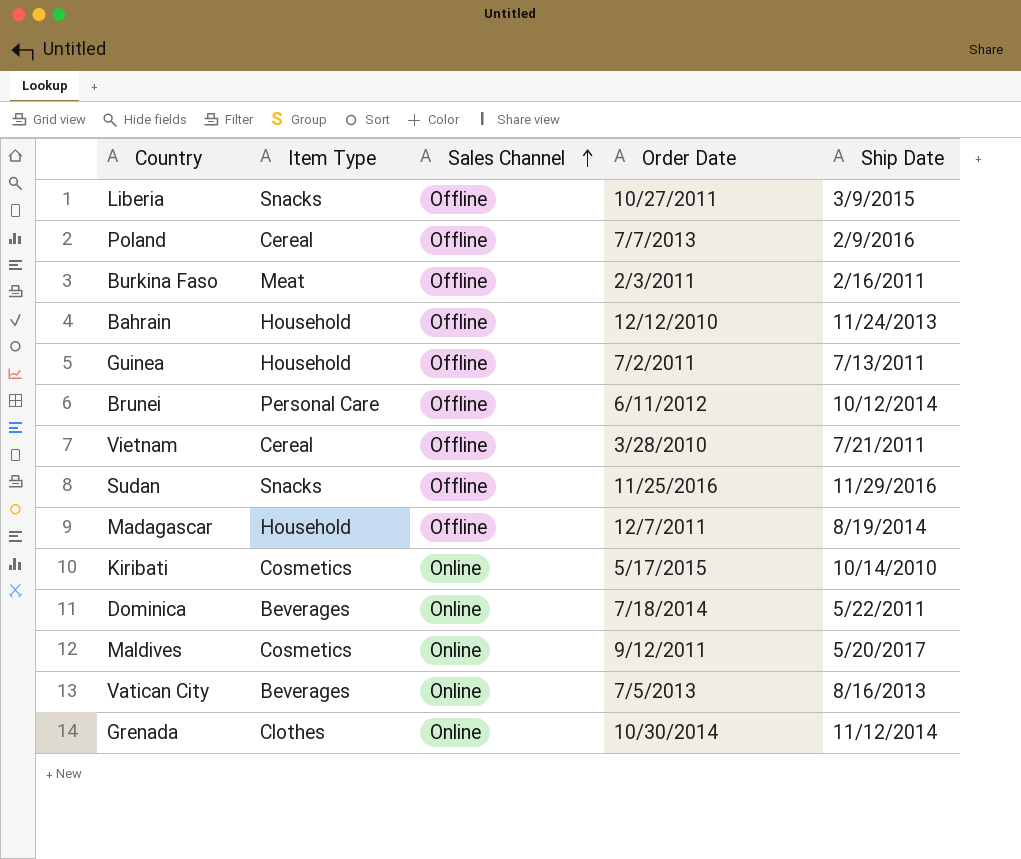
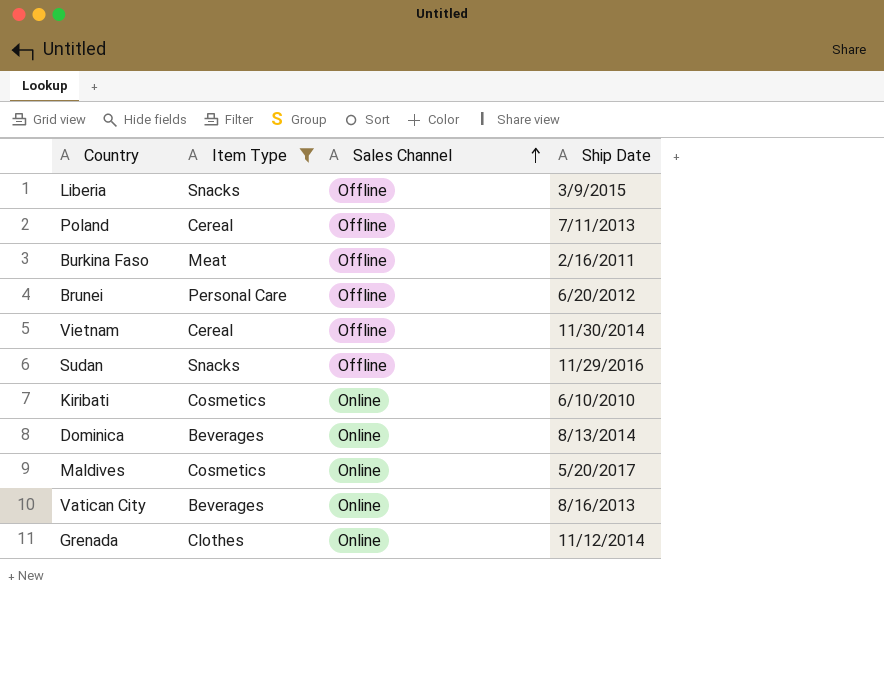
filter: none -> Item Type != Household
column Order Date | position: 4 -> none
Poland | Ship Date: 2/9/2016 -> 7/11/2013
Brunei | Ship Date: 10/12/2014 -> 6/20/2012
Vietnam | Ship Date: 7/21/2011 -> 11/30/2014
Kiribati | Ship Date: 10/14/2010 -> 6/10/2010
Dominica | Ship Date: 5/22/2011 -> 8/13/2014

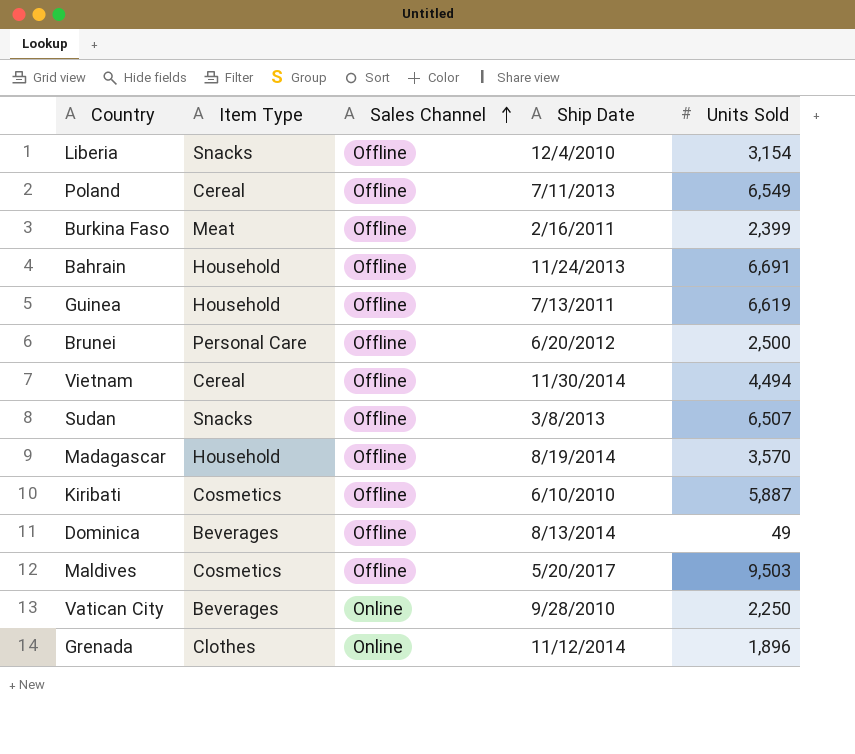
filter: Item Type != Household -> none
column Units Sold | position: none -> 5
Liberia | Ship Date: 3/9/2015 -> 12/4/2010
Sudan | Ship Date: 11/29/2016 -> 3/8/2013
Kiribati | Sales Channel: Online -> Offline
Dominica | Sales Channel: Online -> Offline
Maldives | Sales Channel: Online -> Offline
Vatican City | Ship Date: 8/16/2013 -> 9/28/2010

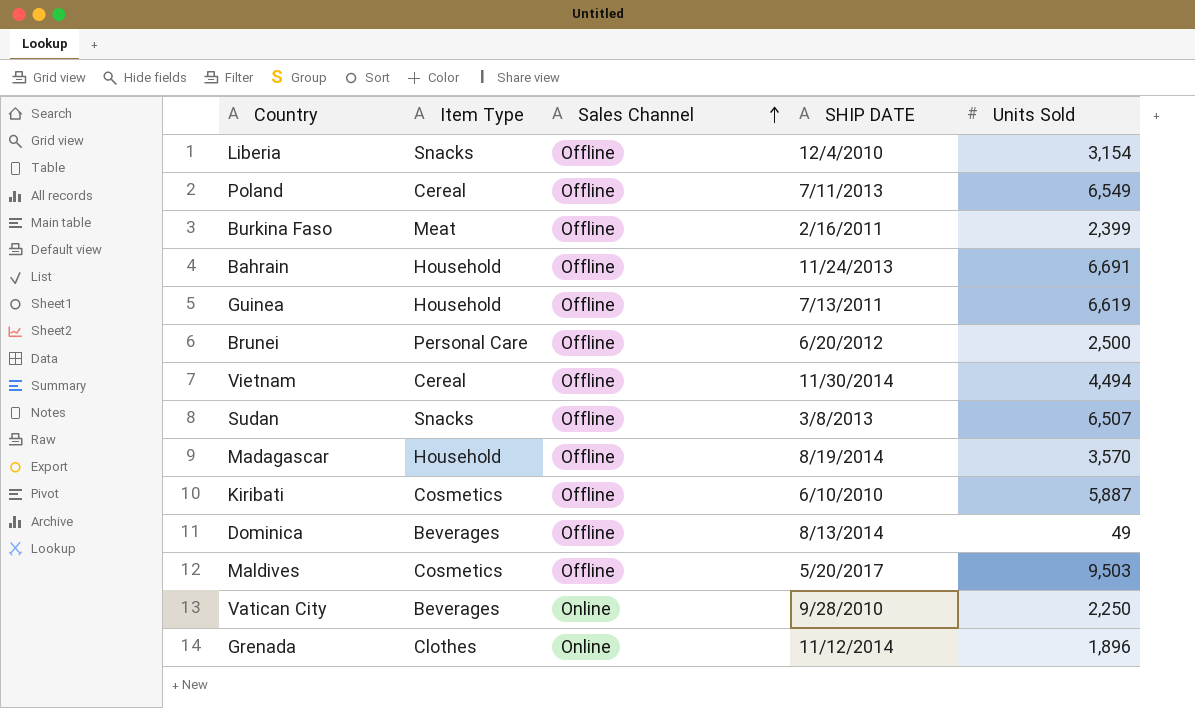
column name: Ship Date -> SHIP DATE

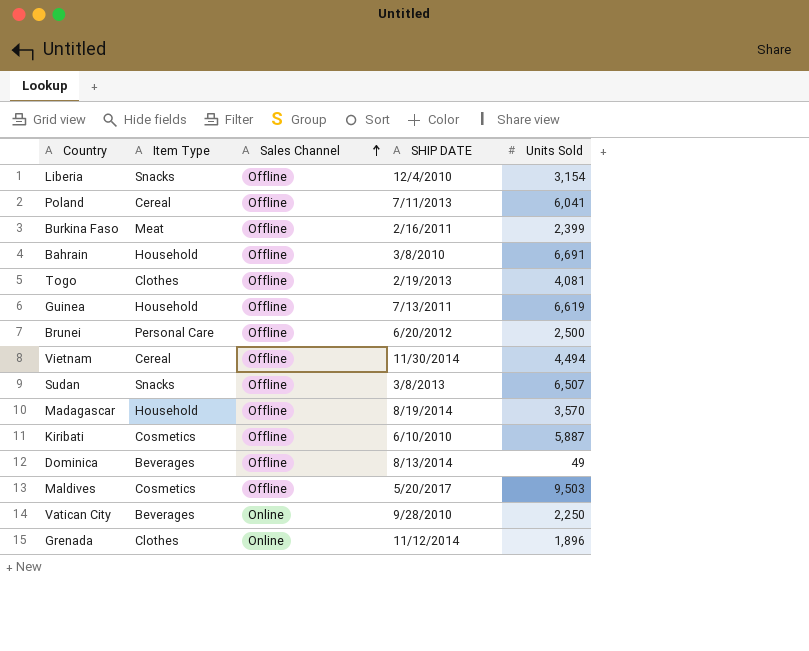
Poland | Units Sold: 6,549 -> 6,041
Bahrain | SHIP DATE: 11/24/2013 -> 3/8/2010
row Togo: none -> Clothes | Offline | 2/19/2013 | 4,081

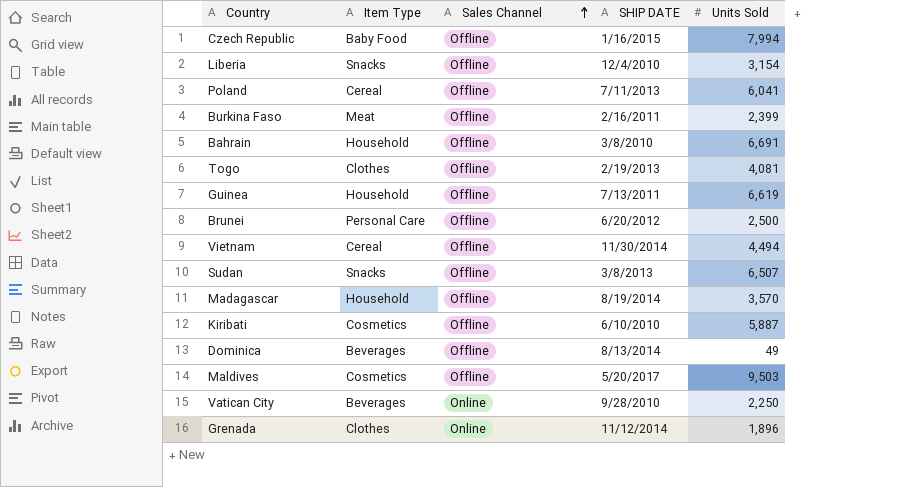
row Czech Republic: none -> Baby Food | Offline | 1/16/2015 | 7,994

